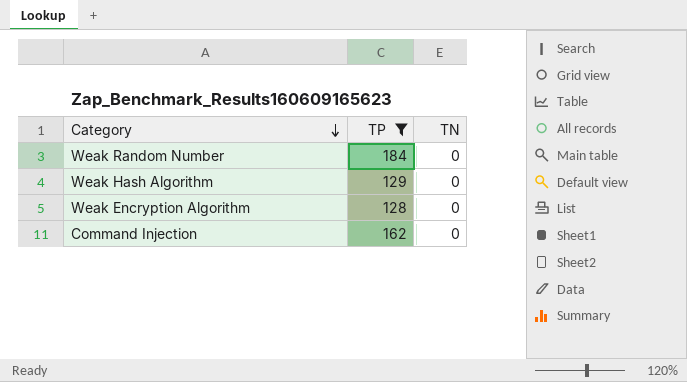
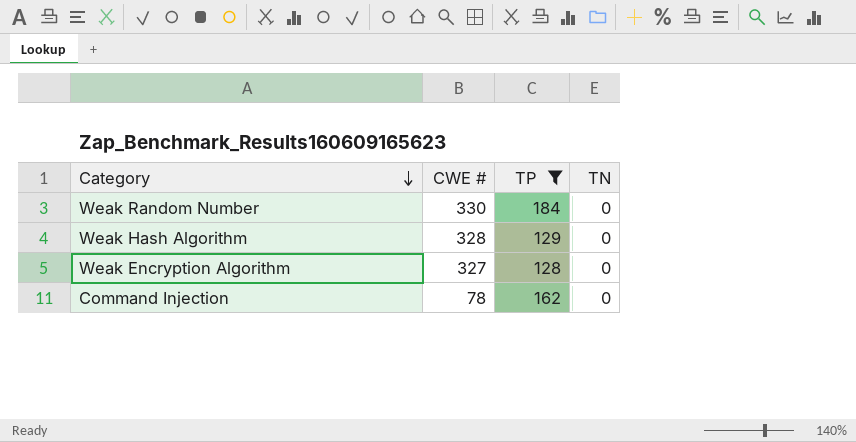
column CWE # | position: none -> 2

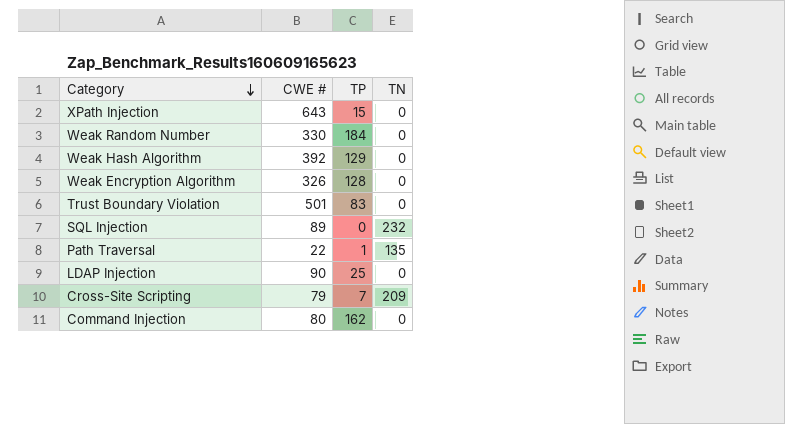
filter: TP >= 128 -> none
Weak Hash Algorithm | CWE #: 328 -> 392
Weak Encryption Algorithm | CWE #: 327 -> 326
Command Injection | CWE #: 78 -> 80

